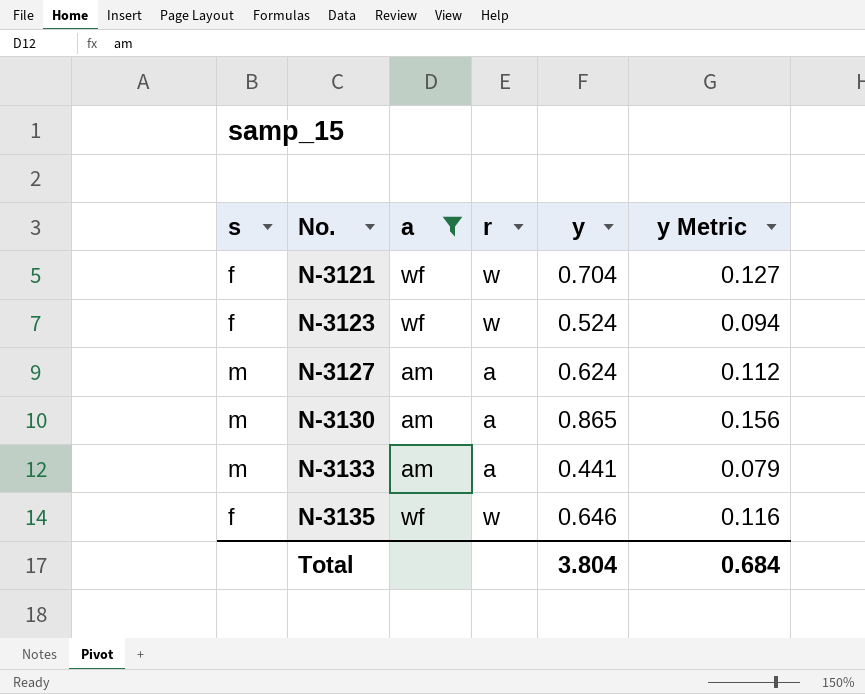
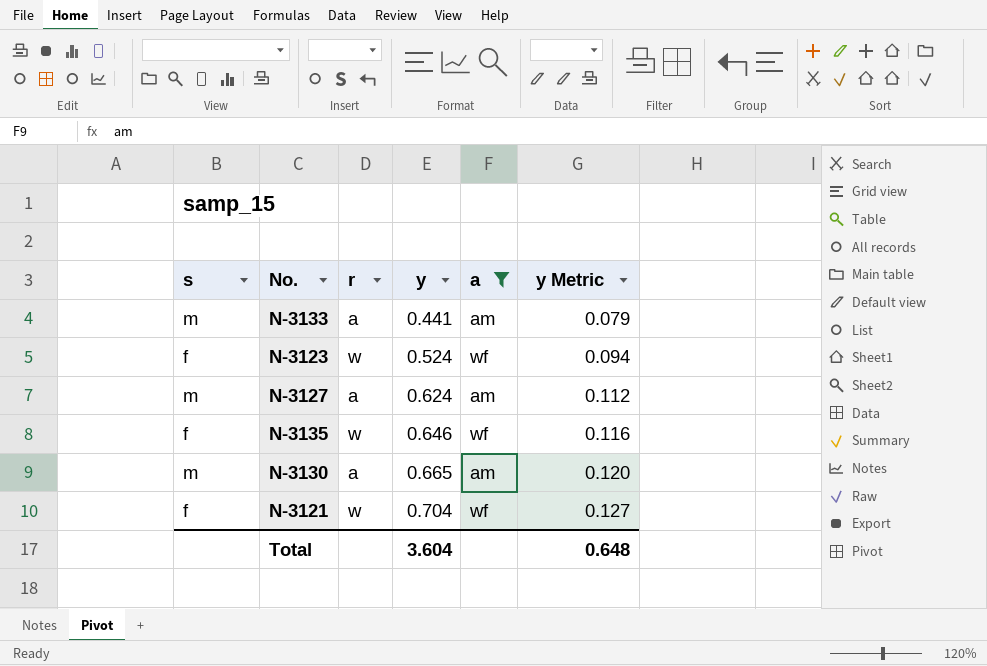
row order: No. ascending -> y ascending
column a | position: 3 -> 5
N-3130 | y: 0.865 -> 0.665
N-3130 | y Metric: 0.156 -> 0.120
Total | y: 3.804 -> 3.604
Total | y Metric: 0.684 -> 0.648

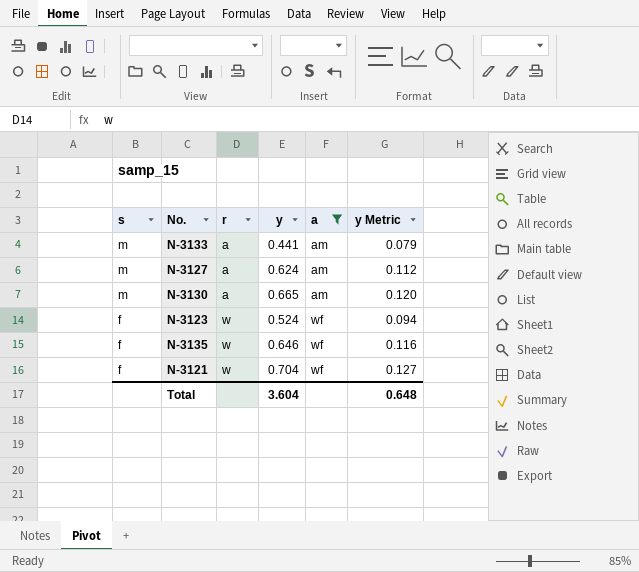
row order: y ascending -> s descending

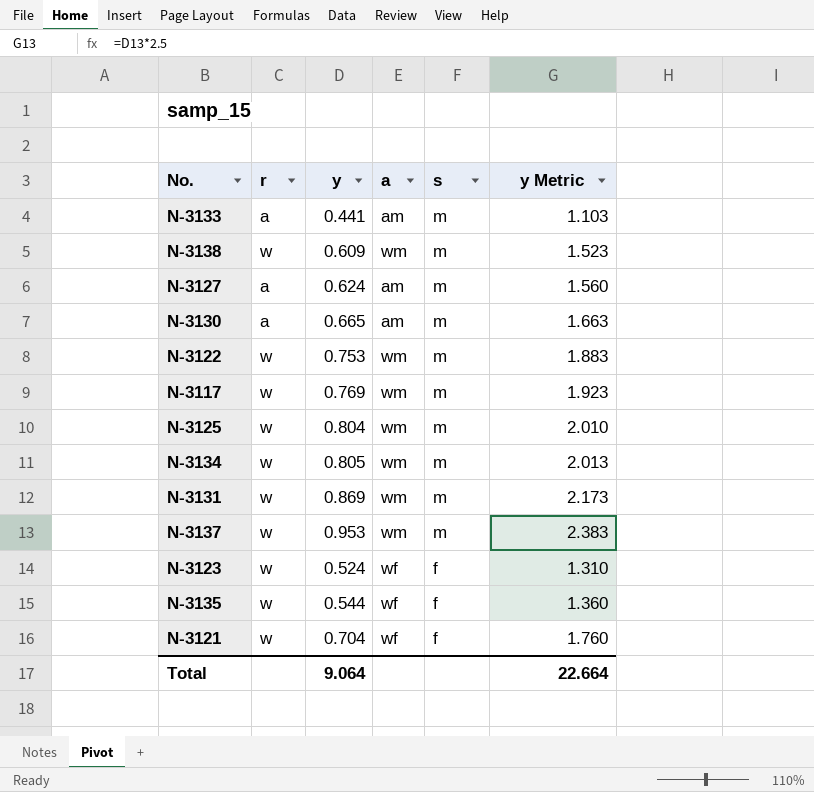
filter: a != wm -> none
column s | position: 1 -> 5
column y Metric | formula: [y] * 0.18 -> [y] * 2.5
N-3135 | y: 0.646 -> 0.544
Total | y: 3.604 -> 9.064
Total | y Metric: 0.648 -> 22.664

